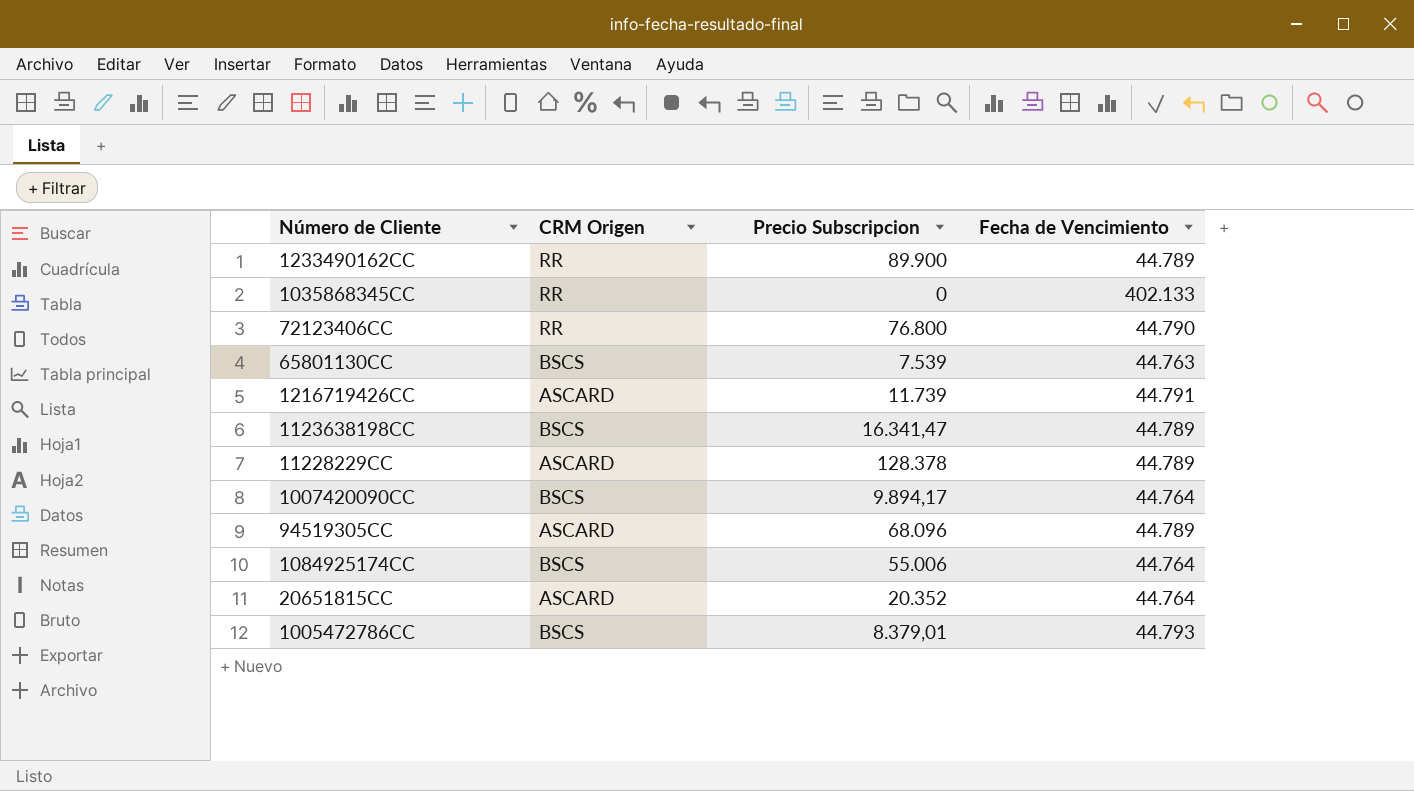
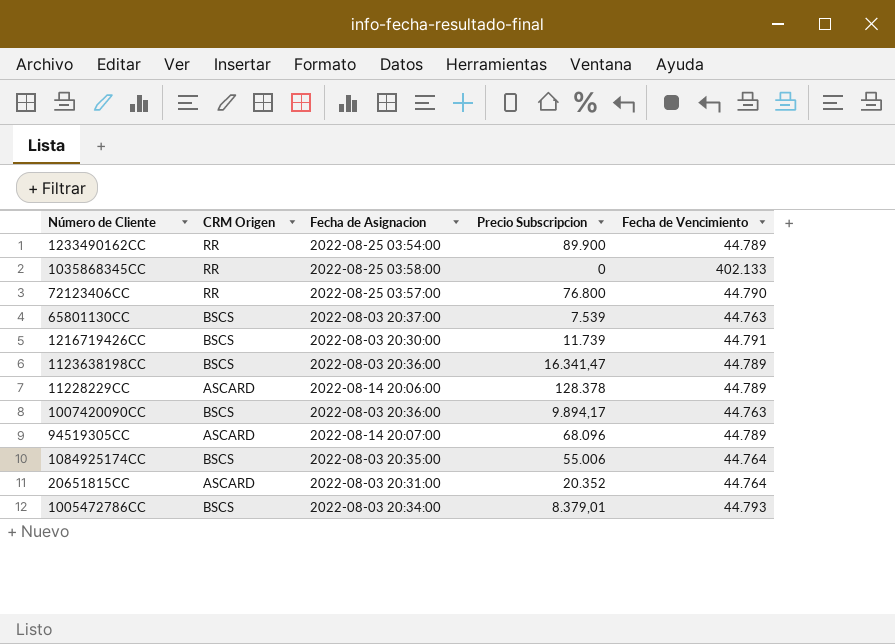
column Fecha de Asignacion | position: none -> 3
1216719426CC | CRM Origen: ASCARD -> BSCS
1007420090CC | Fecha de Vencimiento: 44.764 -> 44.763

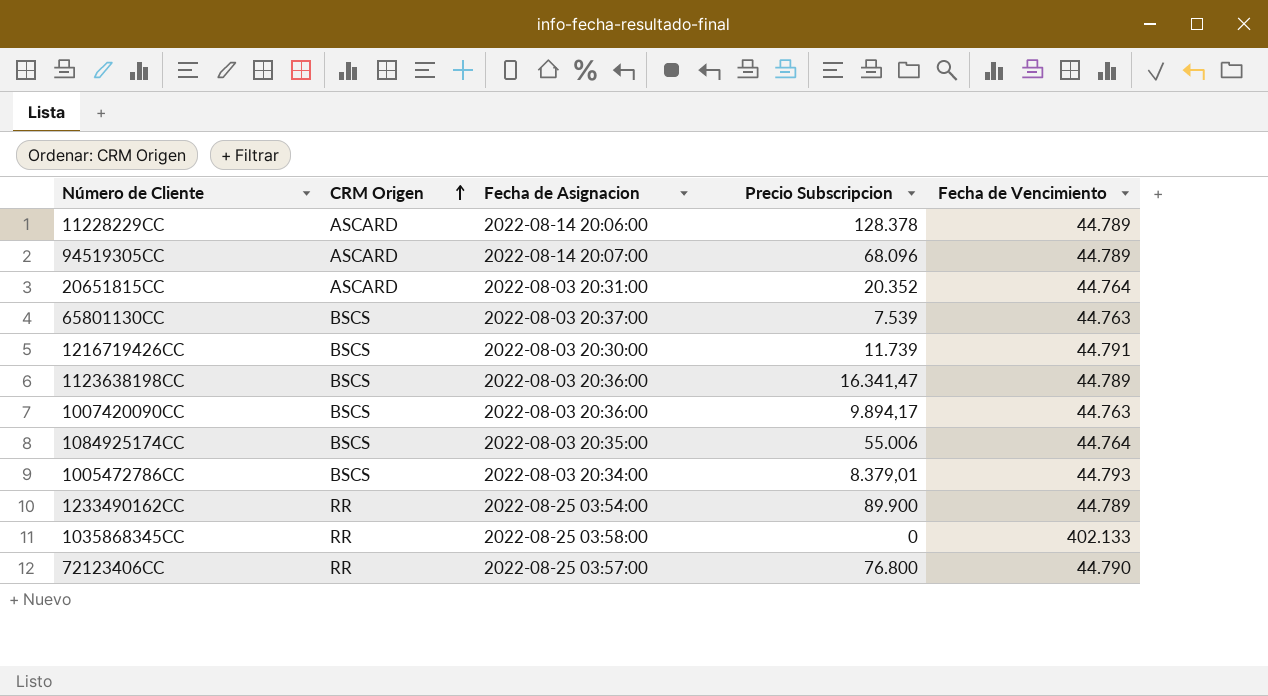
row order: none -> CRM Origen ascending

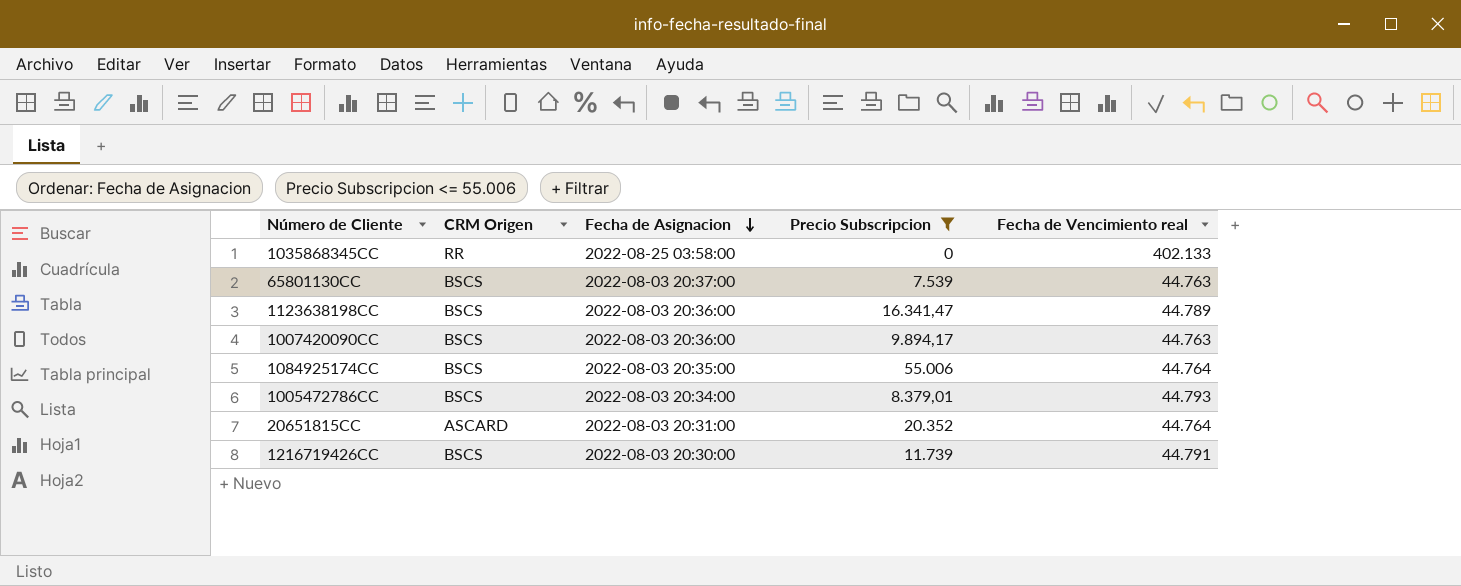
filter: none -> Precio Subscripcion <= 55.006
row order: CRM Origen ascending -> Fecha de Asignacion descending
column name: Fecha de Vencimiento -> Fecha de Vencimiento real

